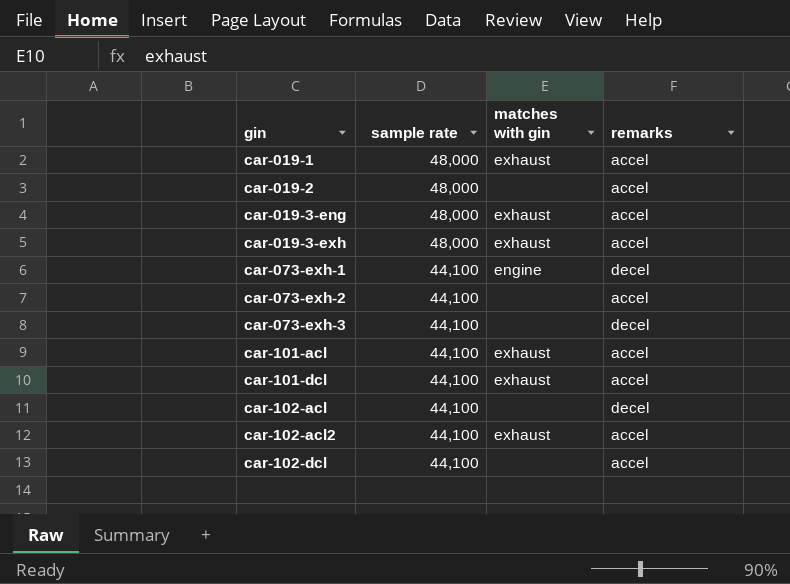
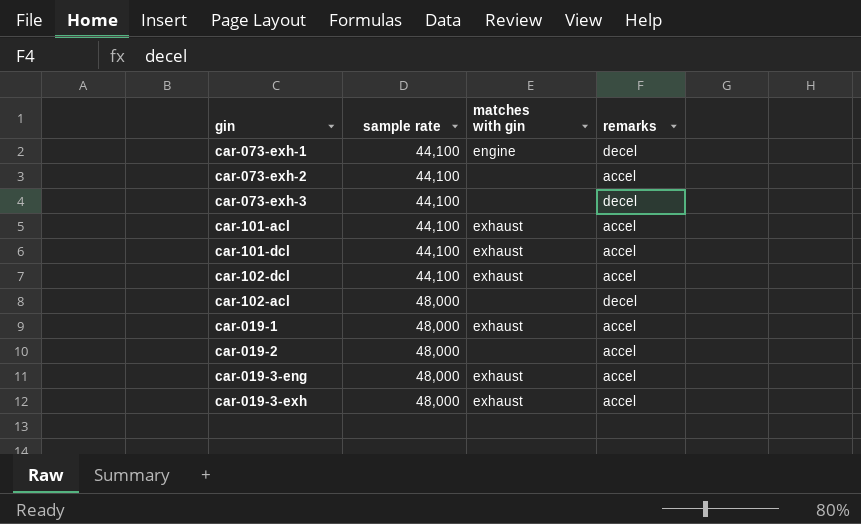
row order: gin ascending -> sample rate ascending
row car-102-acl2: 44,100 | exhaust | accel -> none
car-102-dcl | matches with gin: none -> exhaust
car-102-acl | sample rate: 44,100 -> 48,000

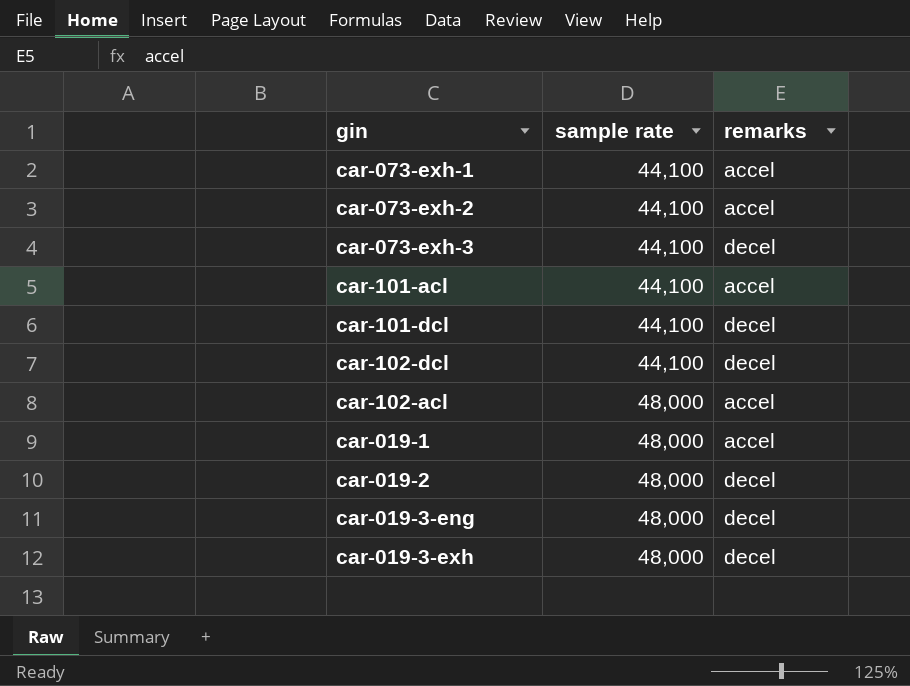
column matches with gin | position: 3 -> none
car-073-exh-1 | remarks: decel -> accel
car-101-dcl | remarks: accel -> decel
car-102-dcl | remarks: accel -> decel
car-102-acl | remarks: decel -> accel
car-019-2 | remarks: accel -> decel
car-019-3-eng | remarks: accel -> decel
car-019-3-exh | remarks: accel -> decel

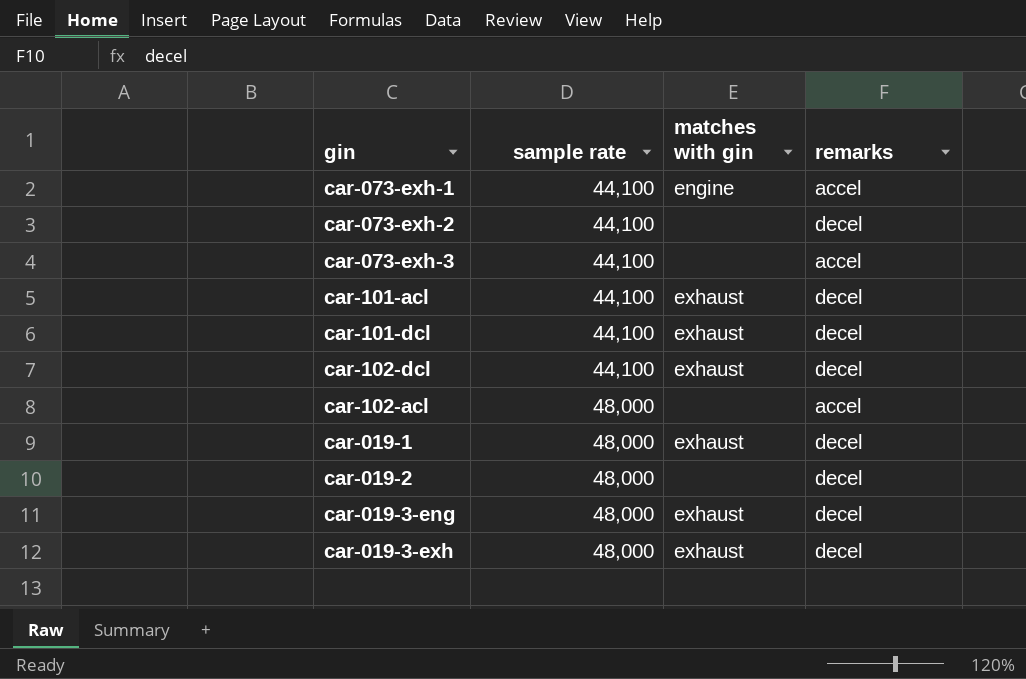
column matches with gin | position: none -> 3
car-073-exh-2 | remarks: accel -> decel
car-073-exh-3 | remarks: decel -> accel
car-101-acl | remarks: accel -> decel
car-019-1 | remarks: accel -> decel

